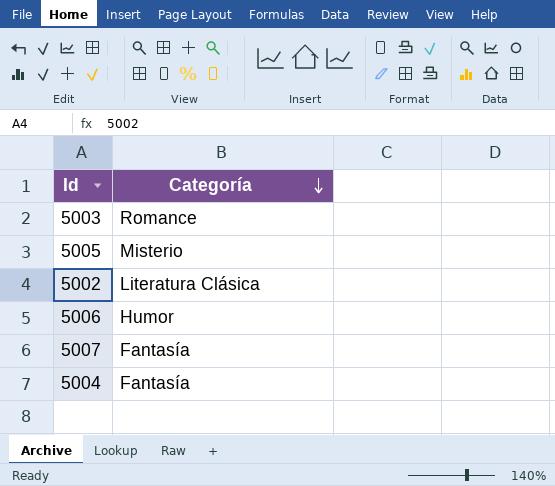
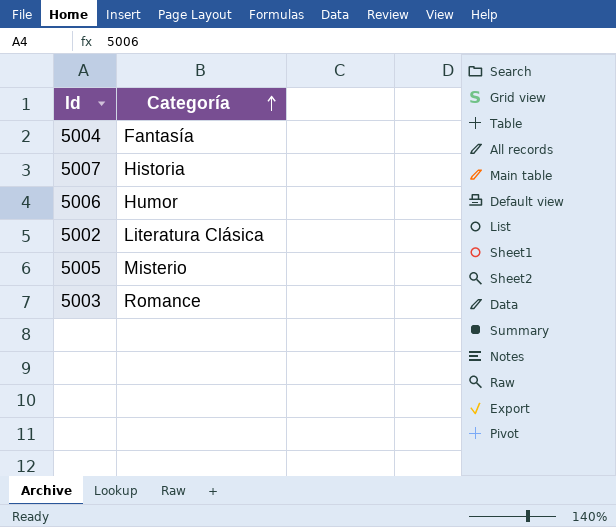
row order: Categoría descending -> Categoría ascending
5007 | Categoría: Fantasía -> Historia

